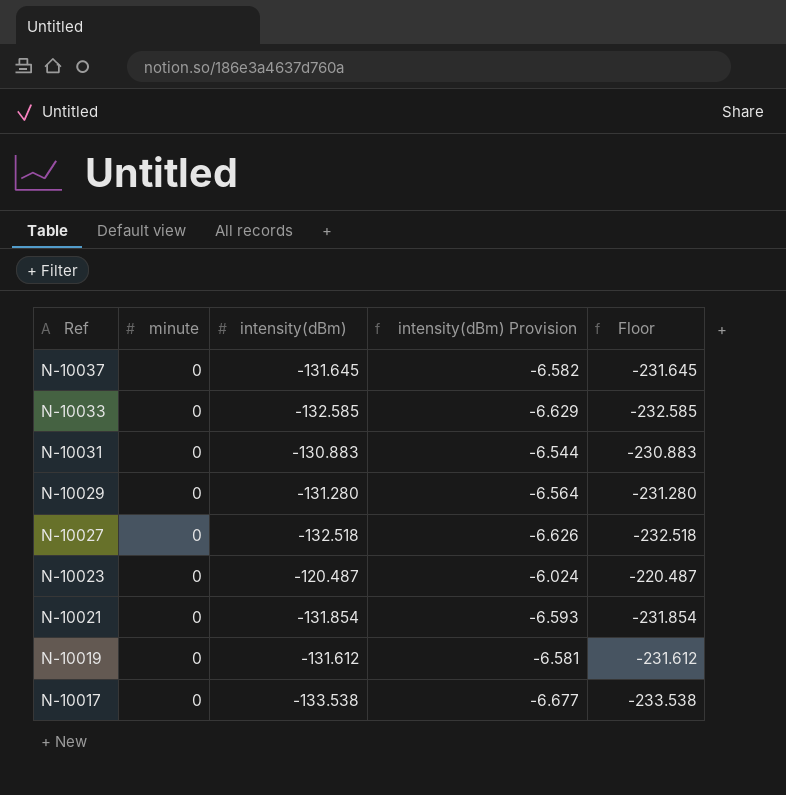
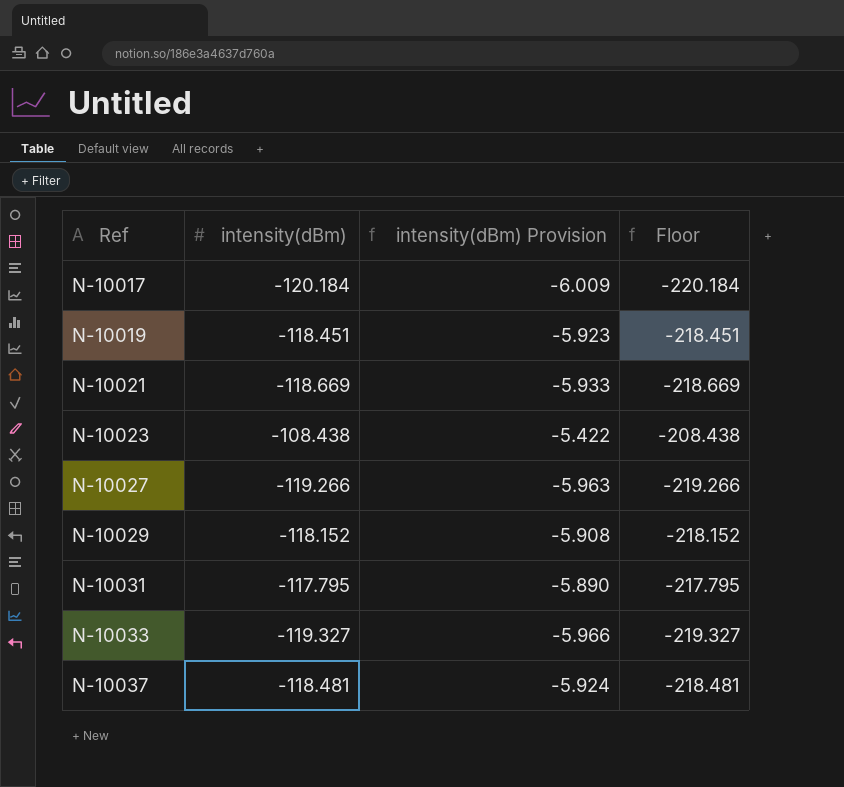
row order: Ref descending -> Ref ascending
column minute | position: 2 -> none
N-10017 | intensity(dBm): -133.538 -> -120.184
N-10017 | intensity(dBm) Provision: -6.677 -> -6.009
N-10017 | Floor: -233.538 -> -220.184
N-10019 | intensity(dBm): -131.612 -> -118.451
N-10019 | intensity(dBm) Provision: -6.581 -> -5.923
N-10019 | Floor: -231.612 -> -218.451
N-10021 | intensity(dBm): -131.854 -> -118.669
N-10021 | intensity(dBm) Provision: -6.593 -> -5.933
N-10021 | Floor: -231.854 -> -218.669
N-10023 | intensity(dBm): -120.487 -> -108.438
N-10023 | intensity(dBm) Provision: -6.024 -> -5.422
N-10023 | Floor: -220.487 -> -208.438
N-10027 | intensity(dBm): -132.518 -> -119.266
N-10027 | intensity(dBm) Provision: -6.626 -> -5.963
N-10027 | Floor: -232.518 -> -219.266
N-10029 | intensity(dBm): -131.280 -> -118.152
N-10029 | intensity(dBm) Provision: -6.564 -> -5.908
N-10029 | Floor: -231.280 -> -218.152
N-10031 | intensity(dBm): -130.883 -> -117.795
N-10031 | intensity(dBm) Provision: -6.544 -> -5.890
N-10031 | Floor: -230.883 -> -217.795
N-10033 | intensity(dBm): -132.585 -> -119.327
N-10033 | intensity(dBm) Provision: -6.629 -> -5.966
N-10033 | Floor: -232.585 -> -219.327
N-10037 | intensity(dBm): -131.645 -> -118.481
N-10037 | intensity(dBm) Provision: -6.582 -> -5.924
N-10037 | Floor: -231.645 -> -218.481

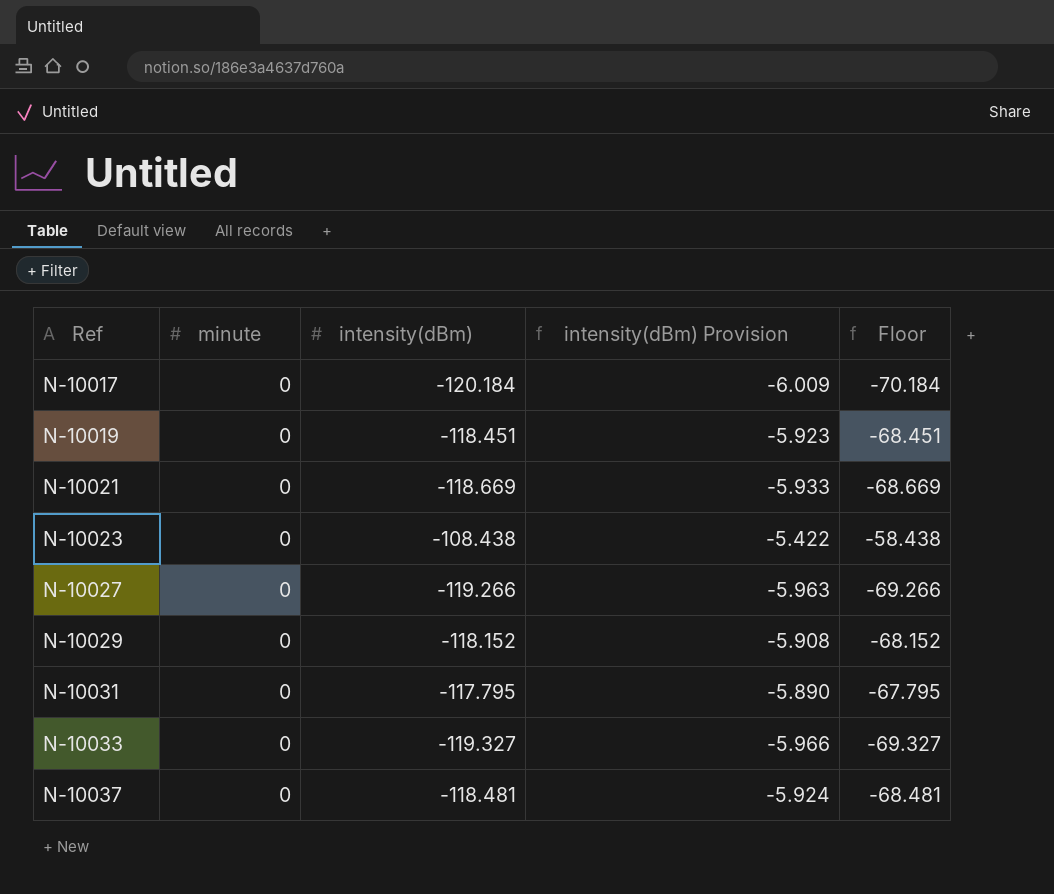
column minute | position: none -> 2
column Floor | formula: [intensity(dBm)] - 100 -> [intensity(dBm)] + 50

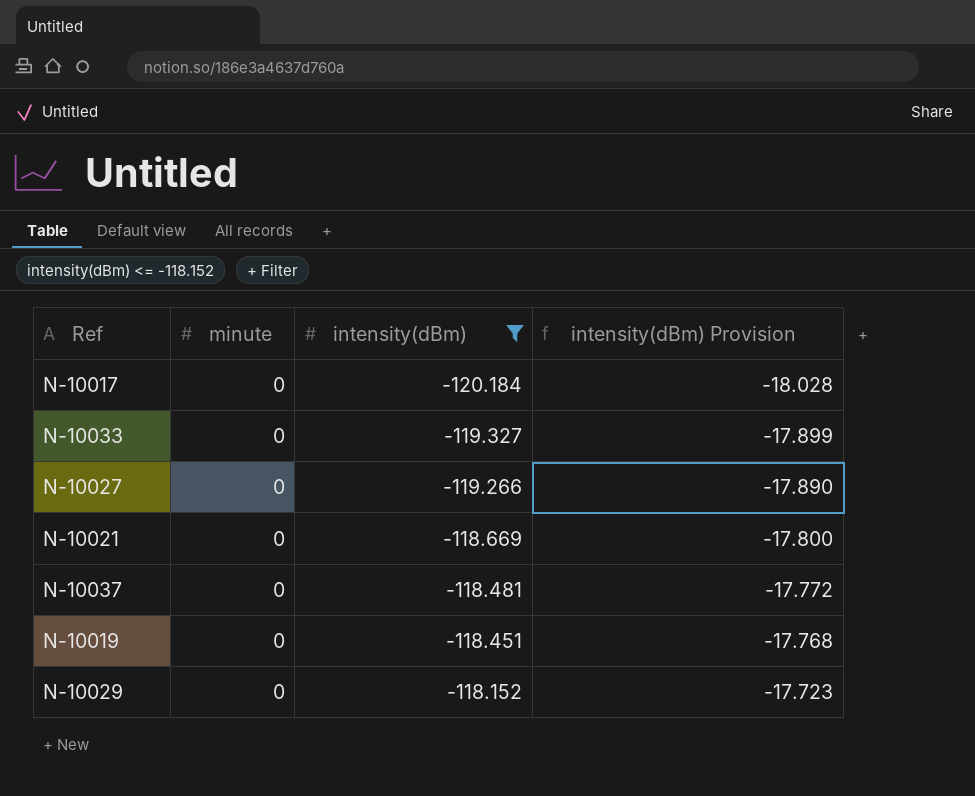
filter: none -> intensity(dBm) <= -118.152
row order: Ref ascending -> intensity(dBm) ascending
column Floor | formula: [intensity(dBm)] + 50 -> none
column intensity(dBm) Provision | formula: [intensity(dBm)] * 0.05 -> [intensity(dBm)] * 0.15

